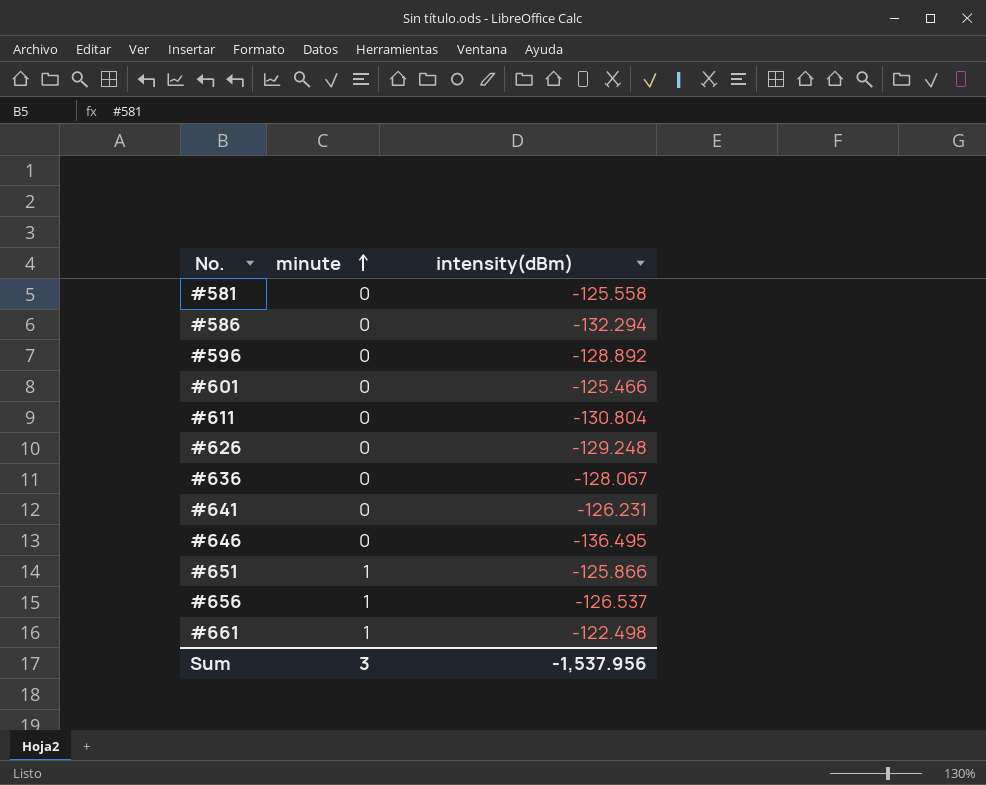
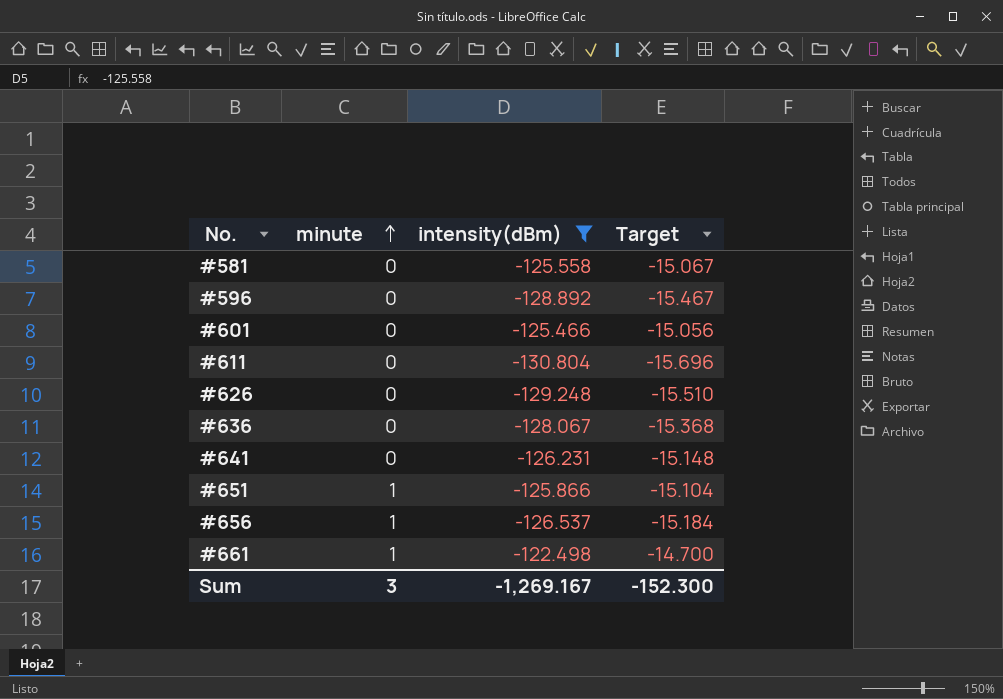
filter: none -> intensity(dBm) >= -130.804
column Target | formula: none -> [intensity(dBm)] * 0.12
Sum | intensity(dBm): -1,537.956 -> -1,269.167

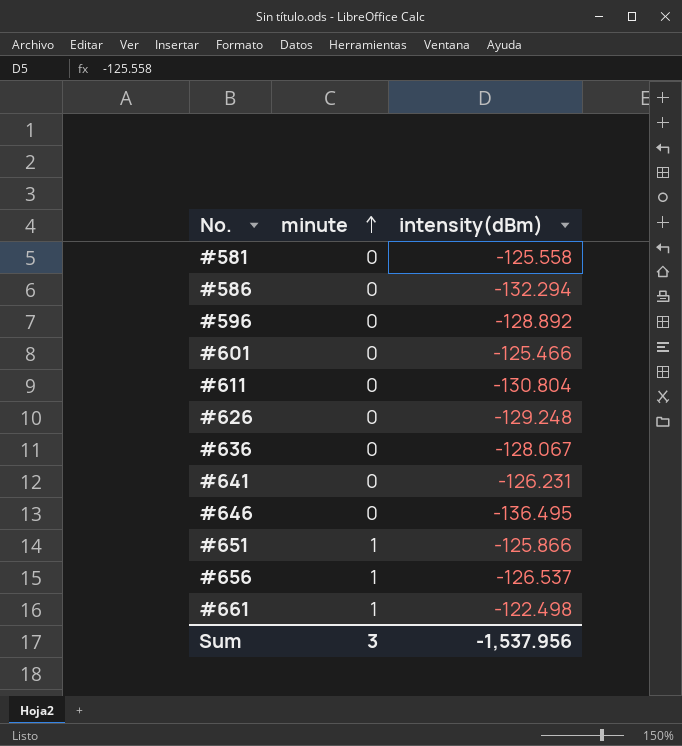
filter: intensity(dBm) >= -130.804 -> none
column Target | formula: [intensity(dBm)] * 0.12 -> none
Sum | intensity(dBm): -1,269.167 -> -1,537.956

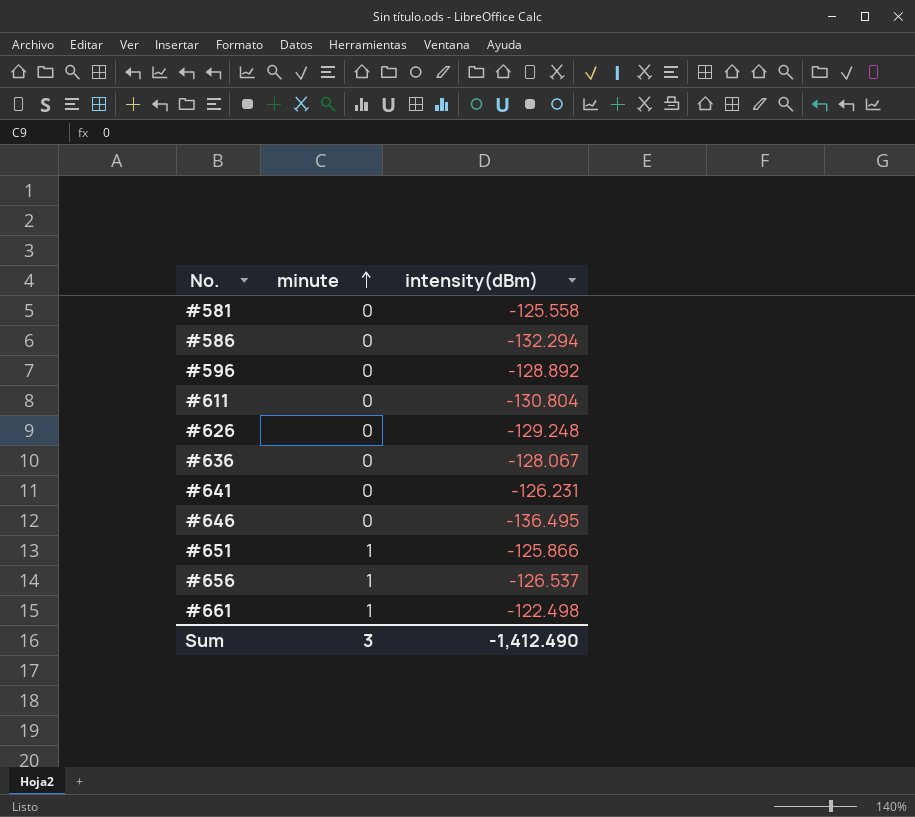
row #601: 0 | -125.466 -> none
Sum | intensity(dBm): -1,537.956 -> -1,412.490

